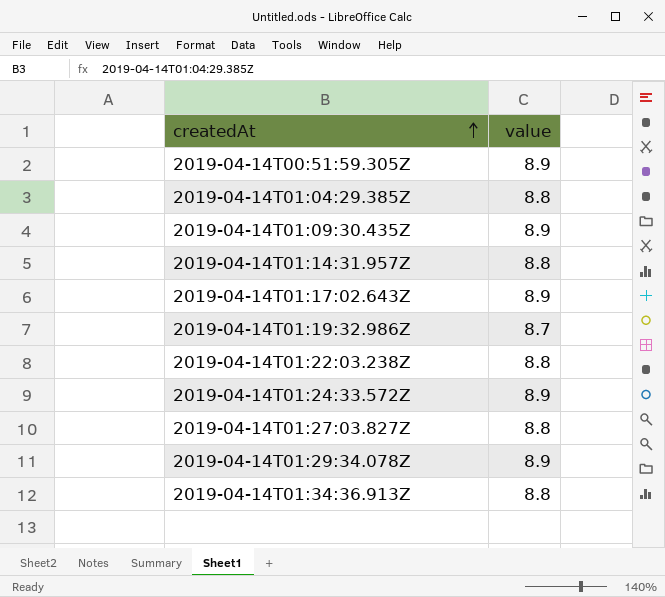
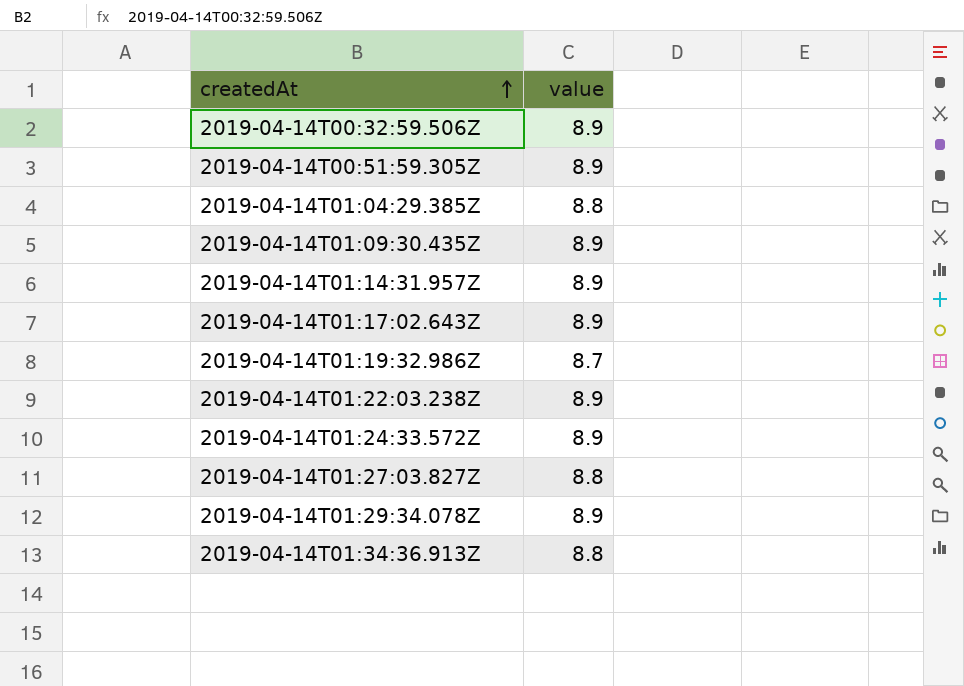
row 2019-04-14T00:32:59.506Z: none -> 8.9
2019-04-14T01:14:31.957Z | value: 8.8 -> 8.9
2019-04-14T01:22:03.238Z | value: 8.8 -> 8.9

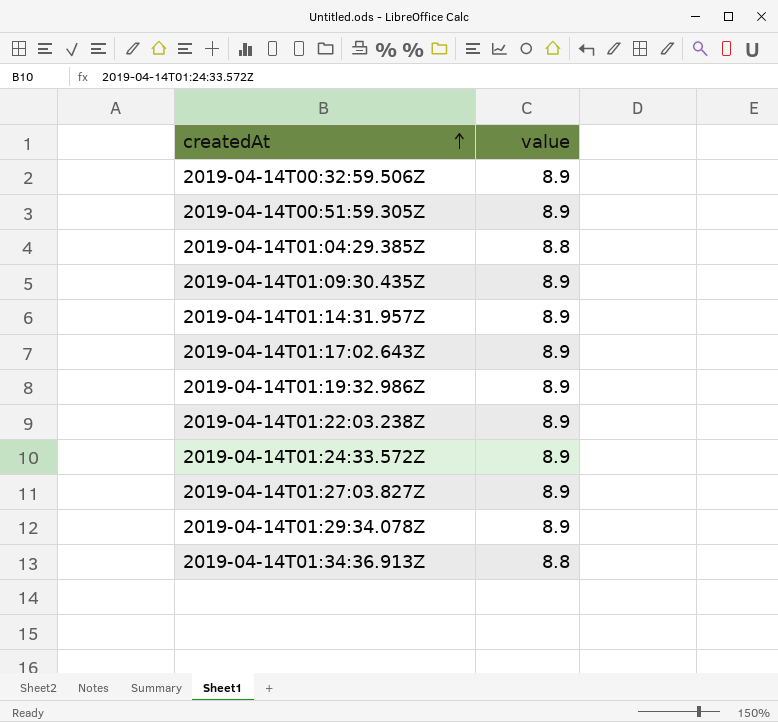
2019-04-14T01:19:32.986Z | value: 8.7 -> 8.9
2019-04-14T01:27:03.827Z | value: 8.8 -> 8.9

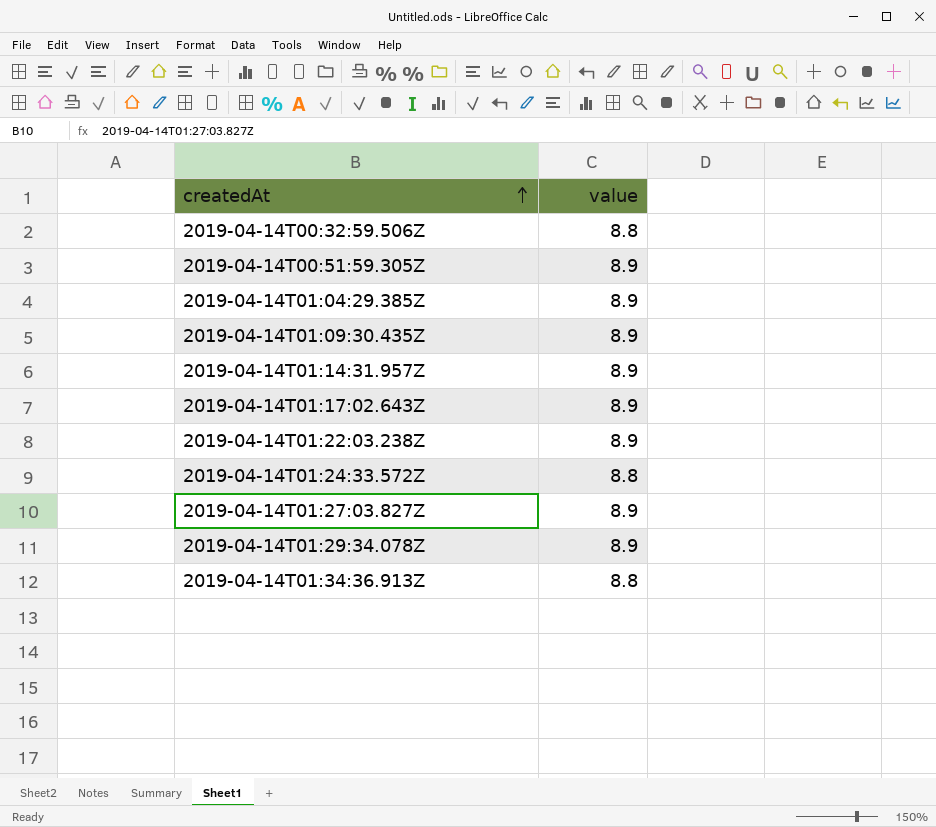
row 2019-04-14T01:19:32.986Z: 8.9 -> none
2019-04-14T00:32:59.506Z | value: 8.9 -> 8.8
2019-04-14T01:04:29.385Z | value: 8.8 -> 8.9
2019-04-14T01:24:33.572Z | value: 8.9 -> 8.8

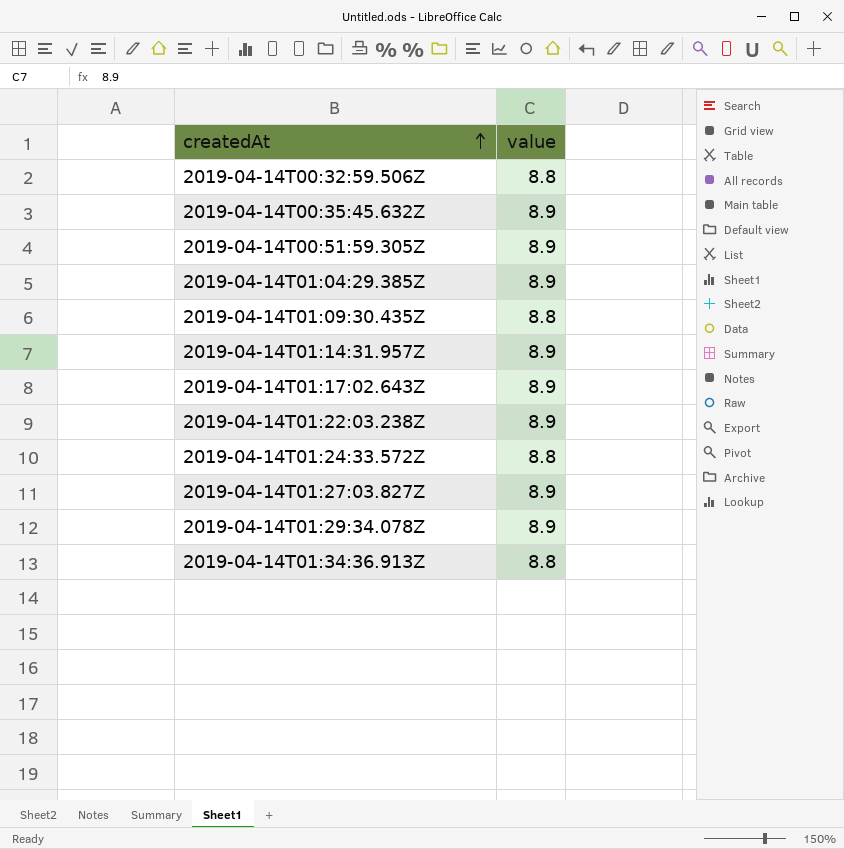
row 2019-04-14T00:35:45.632Z: none -> 8.9
2019-04-14T01:09:30.435Z | value: 8.9 -> 8.8

